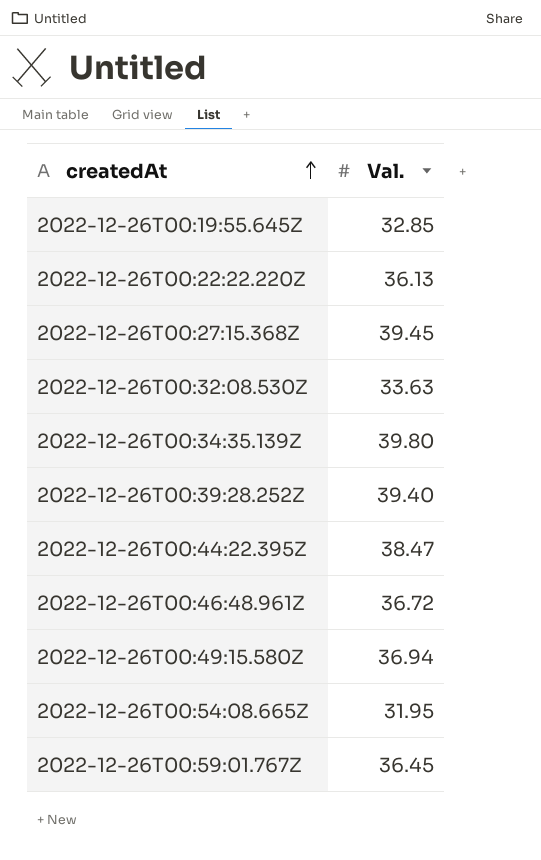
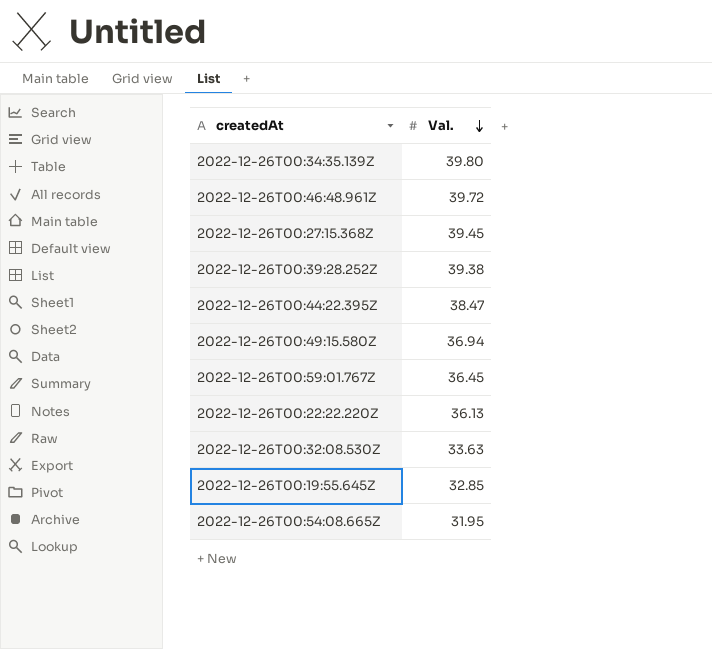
row order: createdAt ascending -> Val. descending
2022-12-26T00:46:48.961Z | Val.: 36.72 -> 39.72
2022-12-26T00:39:28.252Z | Val.: 39.40 -> 39.38

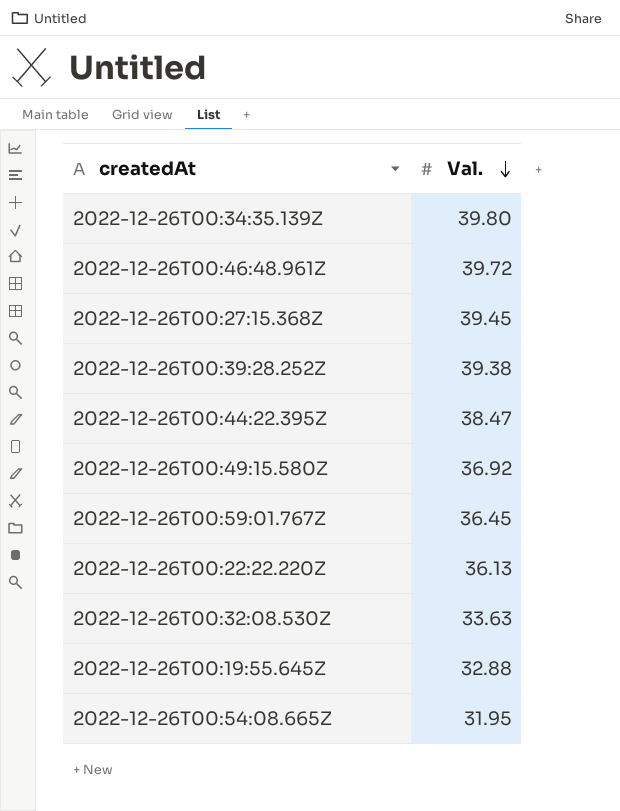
2022-12-26T00:49:15.580Z | Val.: 36.94 -> 36.92
2022-12-26T00:19:55.645Z | Val.: 32.85 -> 32.88

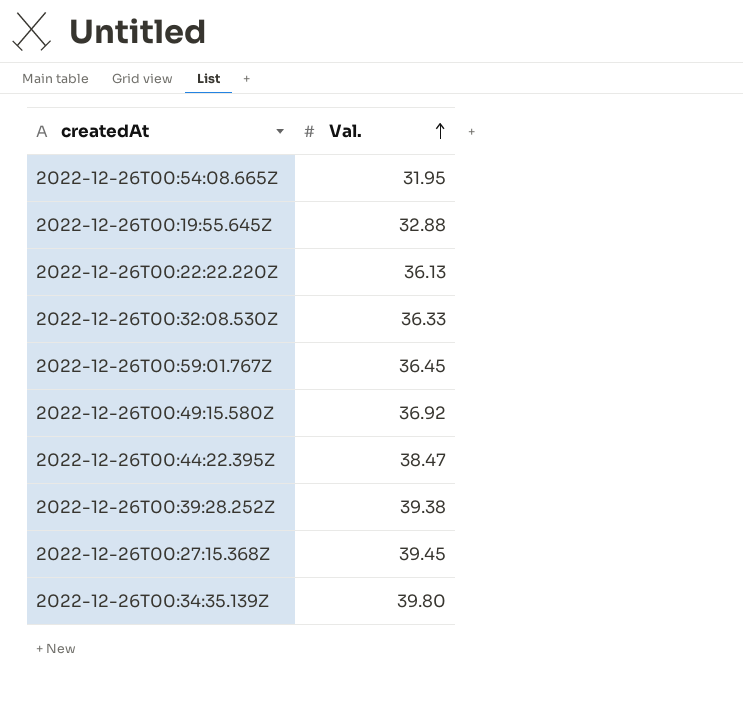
row order: Val. descending -> Val. ascending
row 2022-12-26T00:46:48.961Z: 39.72 -> none
2022-12-26T00:32:08.530Z | Val.: 33.63 -> 36.33

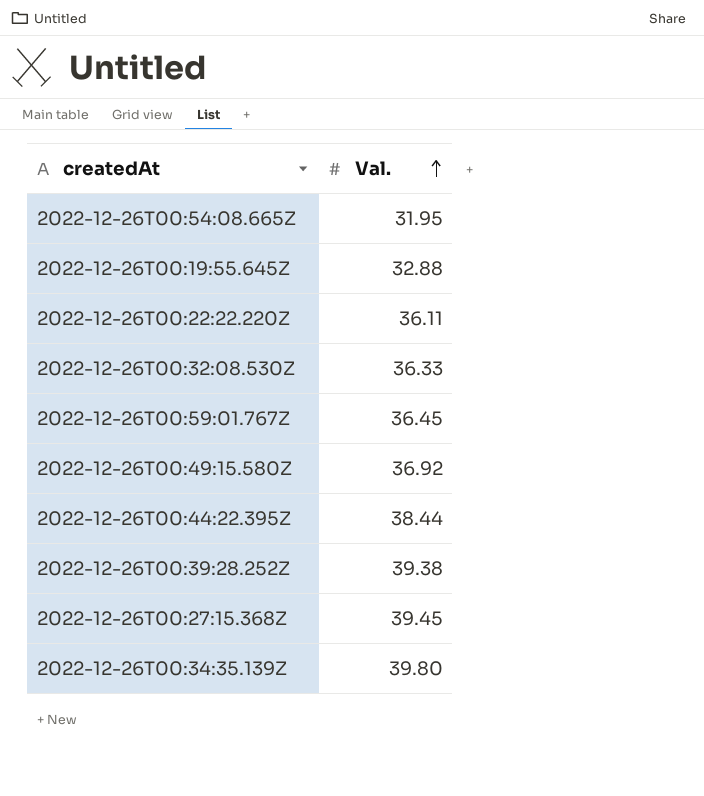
2022-12-26T00:22:22.220Z | Val.: 36.13 -> 36.11
2022-12-26T00:44:22.395Z | Val.: 38.47 -> 38.44

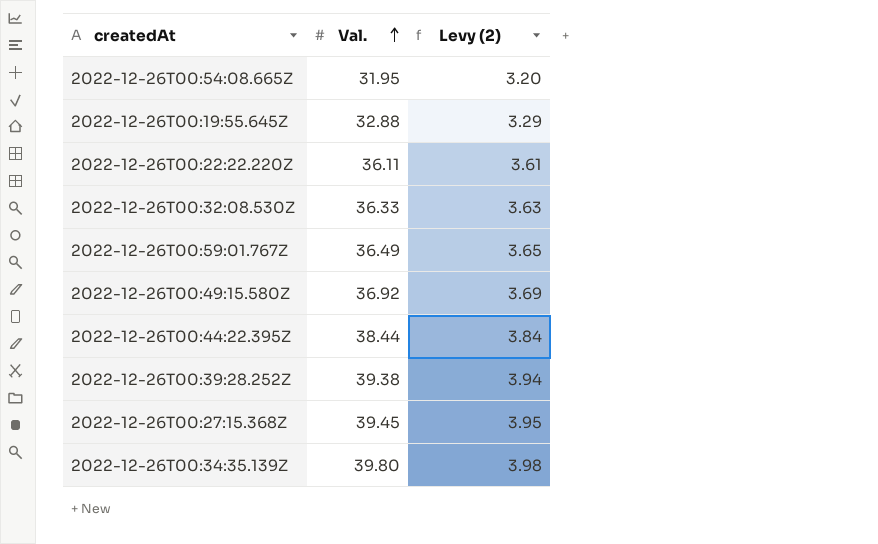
column Levy (2) | formula: none -> [Val.] * 0.1
2022-12-26T00:59:01.767Z | Val.: 36.45 -> 36.49

